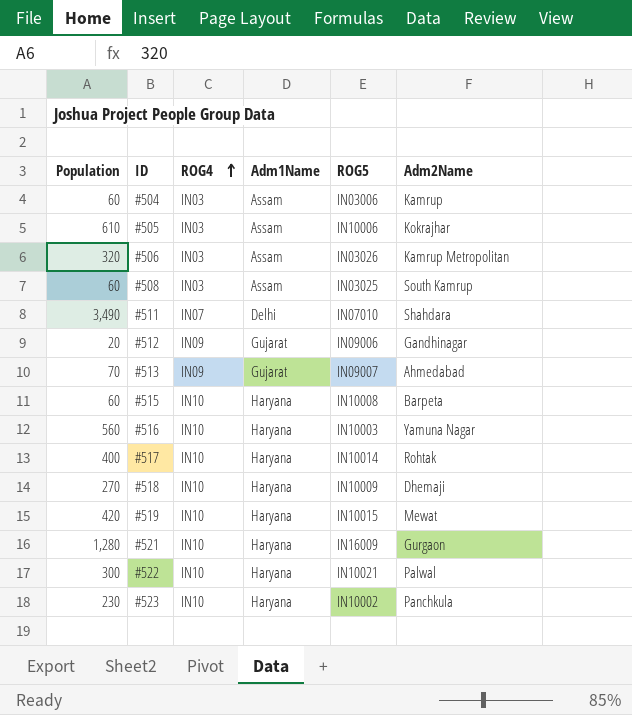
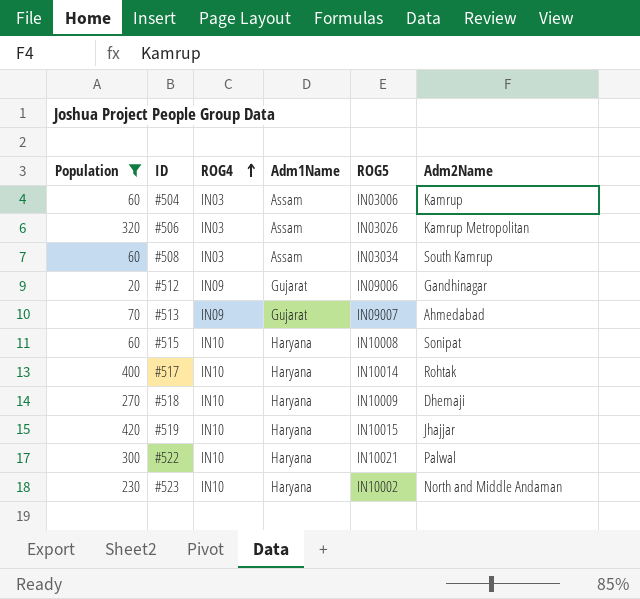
filter: none -> Population <= 420
#508 | ROG5: IN03025 -> IN03034
#515 | Adm2Name: Barpeta -> Sonipat
#519 | Adm2Name: Mewat -> Jhajjar
#523 | Adm2Name: Panchkula -> North and Middle Andaman

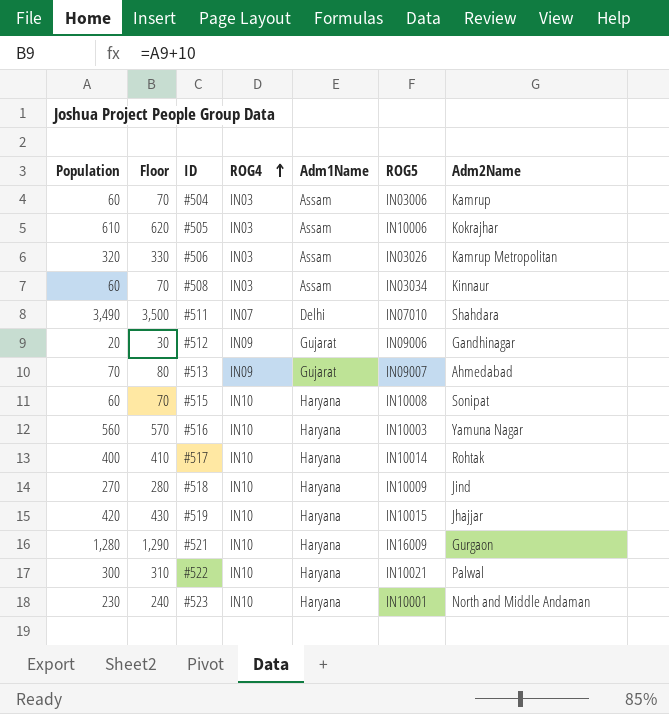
filter: Population <= 420 -> none
column Floor | formula: none -> [Population] + 10
#508 | Adm2Name: South Kamrup -> Kinnaur
#518 | Adm2Name: Dhemaji -> Jind
#523 | ROG5: IN10002 -> IN10001

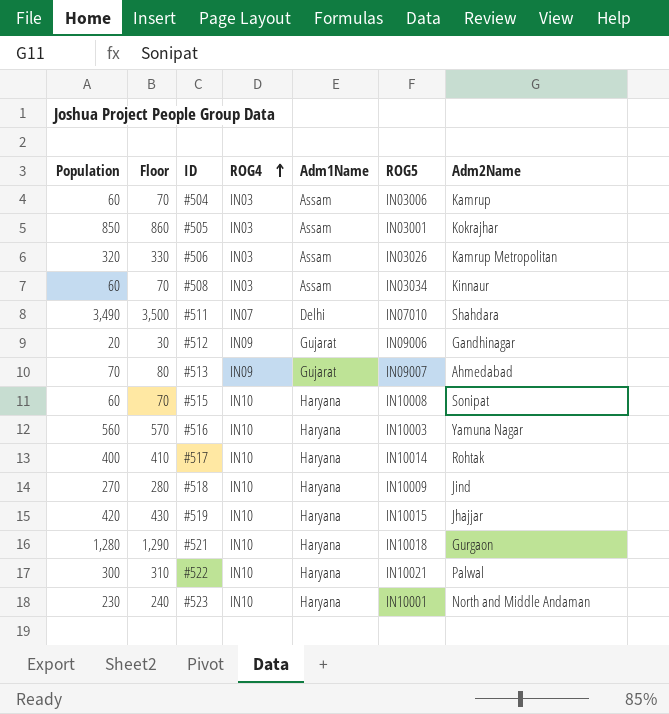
#505 | Population: 610 -> 850
#505 | Floor: 620 -> 860
#505 | ROG5: IN10006 -> IN03001
#521 | ROG5: IN16009 -> IN10018

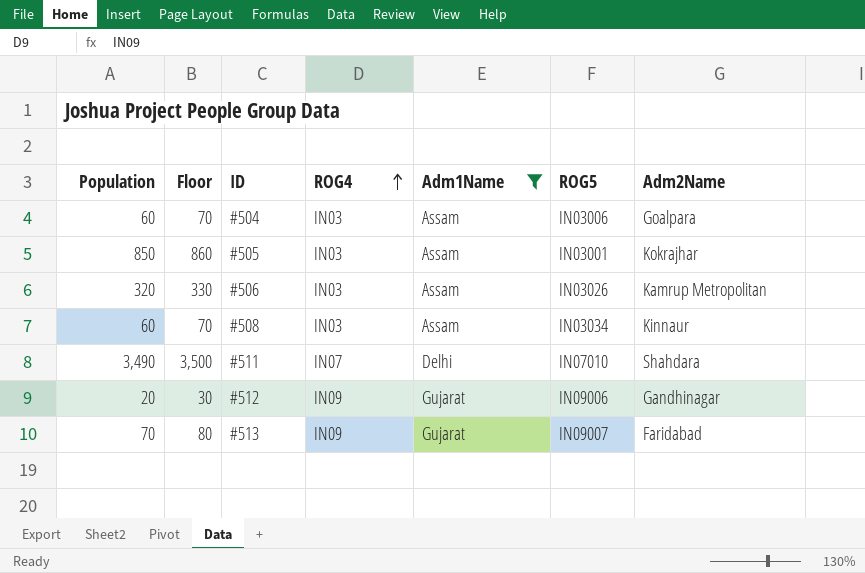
filter: none -> Adm1Name != Haryana
#504 | Adm2Name: Kamrup -> Goalpara
#513 | Adm2Name: Ahmedabad -> Faridabad

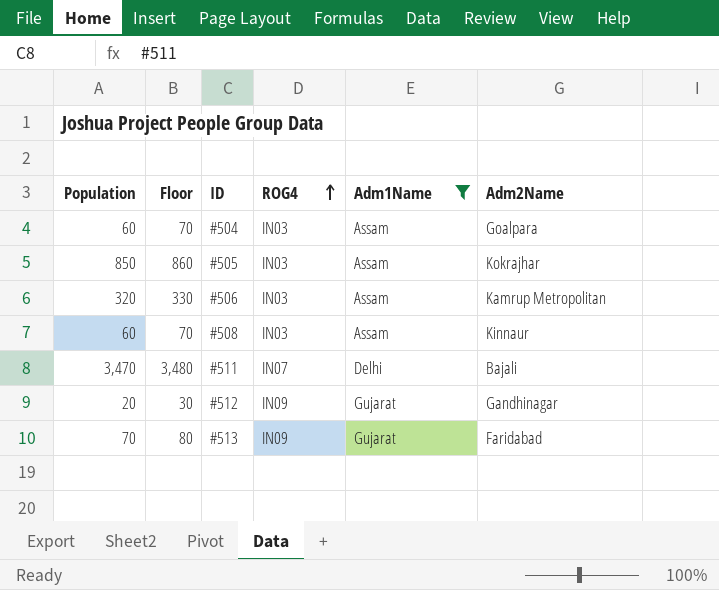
column ROG5 | position: 6 -> none
#511 | Population: 3,490 -> 3,470
#511 | Floor: 3,500 -> 3,480
#511 | Adm2Name: Shahdara -> Bajali

